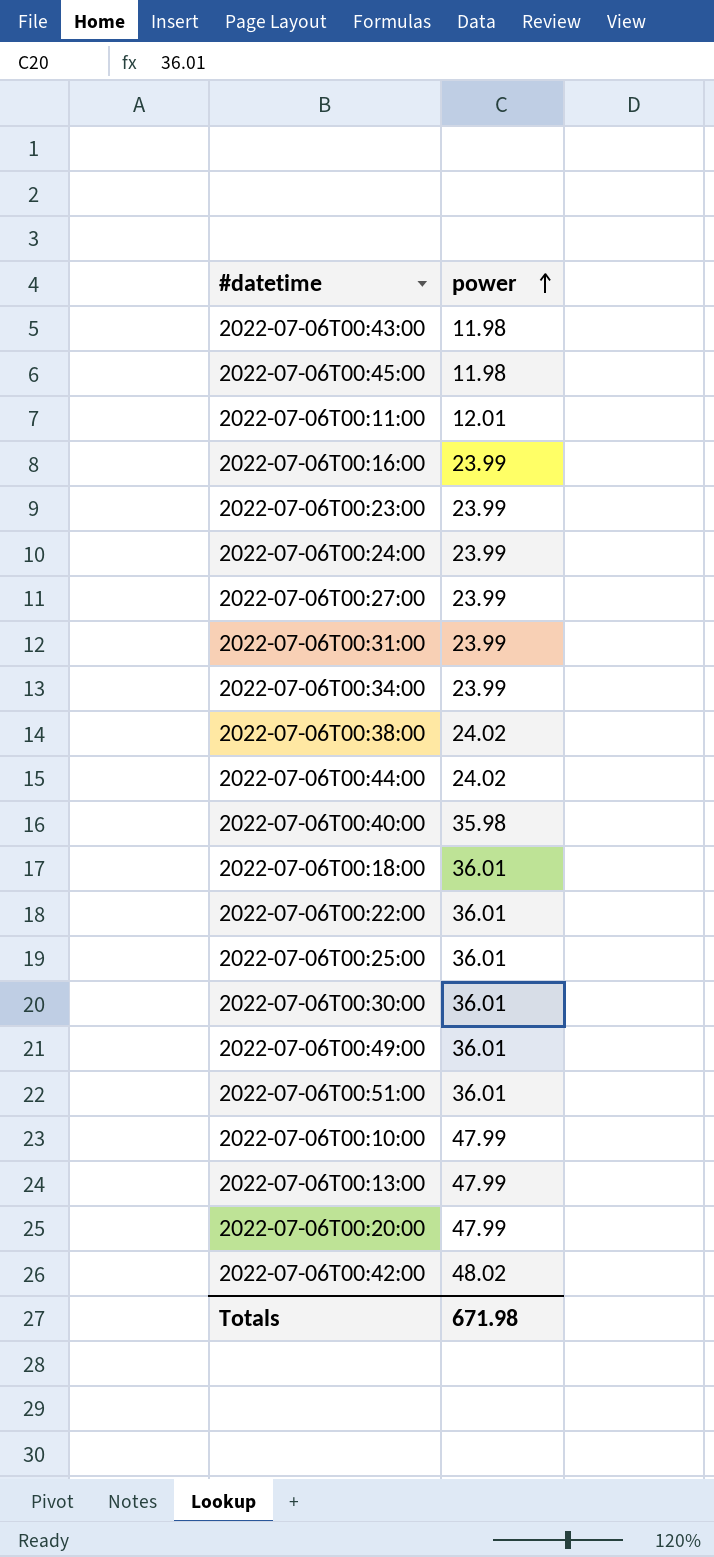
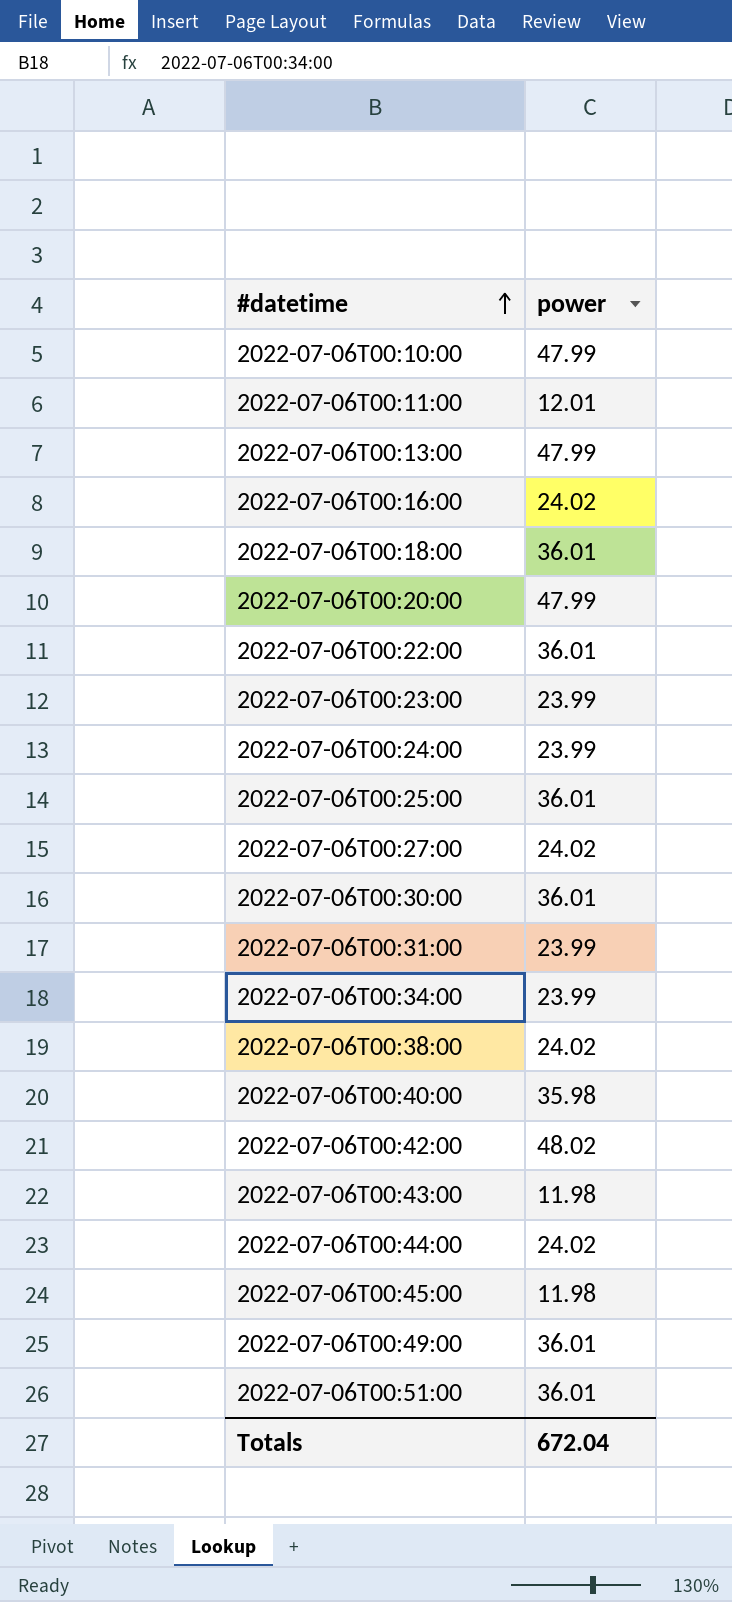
row order: power ascending -> #datetime ascending
2022-07-06T00:16:00 | power: 23.99 -> 24.02
2022-07-06T00:27:00 | power: 23.99 -> 24.02
Totals | power: 671.98 -> 672.04

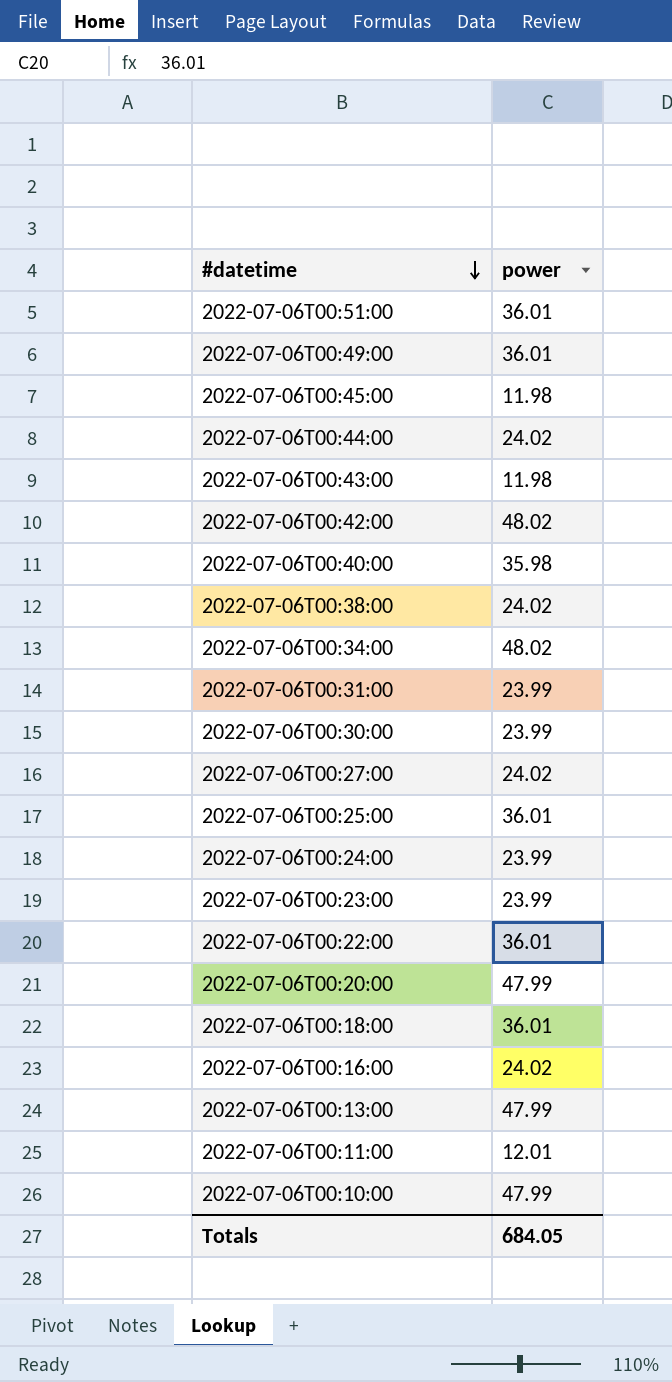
row order: #datetime ascending -> #datetime descending
2022-07-06T00:34:00 | power: 23.99 -> 48.02
2022-07-06T00:30:00 | power: 36.01 -> 23.99
Totals | power: 672.04 -> 684.05

